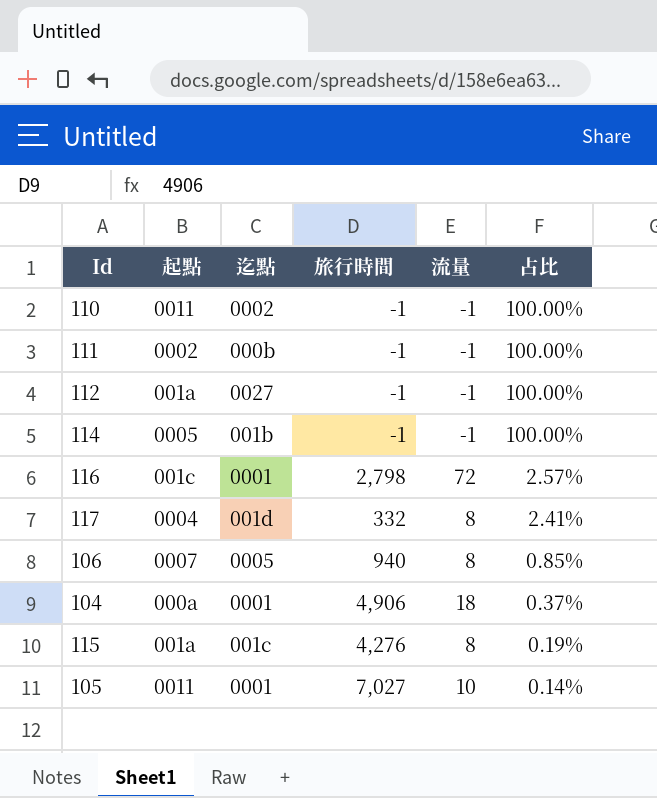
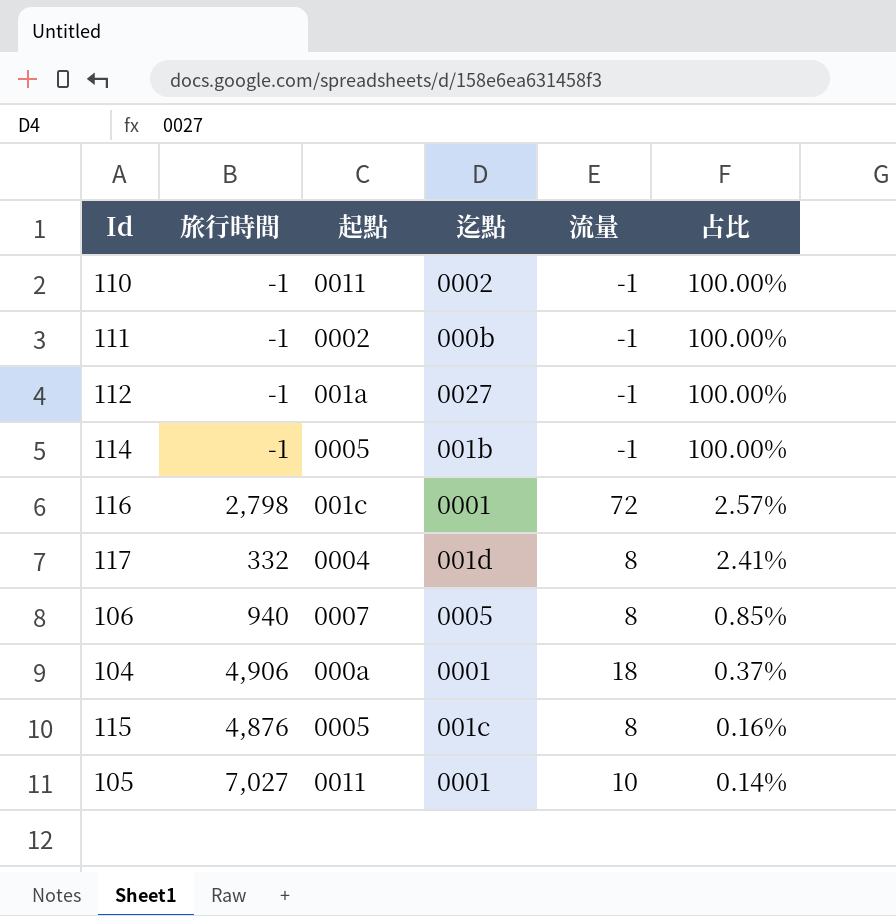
column 旅行時間 | position: 4 -> 2
115 | 旅行時間: 4,276 -> 4,876
115 | 起點: 001a -> 0005
115 | 占比: 0.19% -> 0.16%

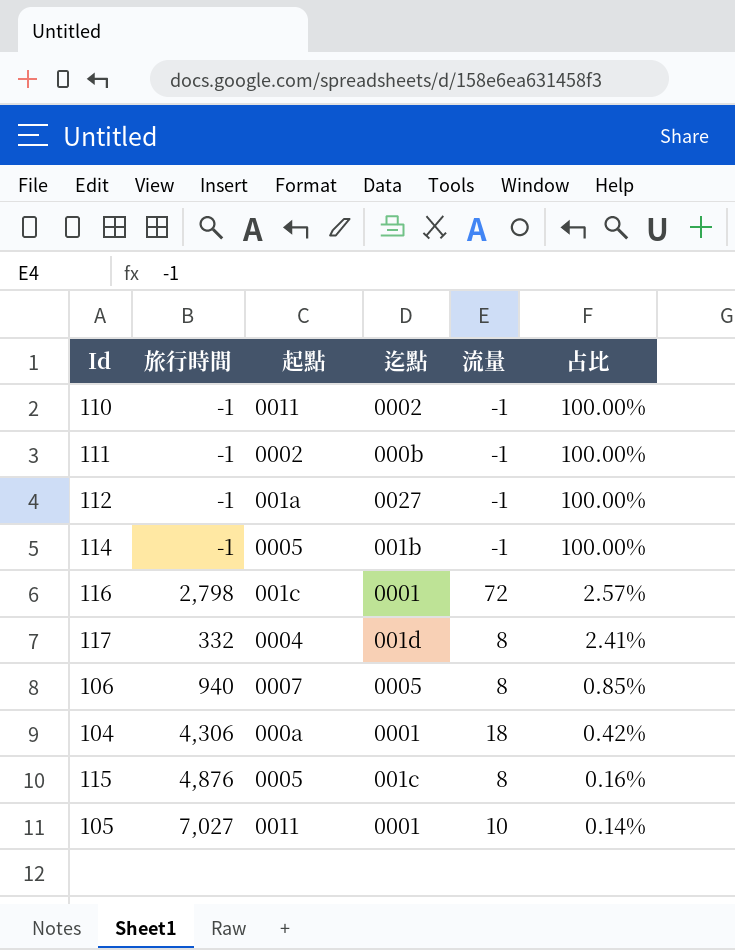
104 | 旅行時間: 4,906 -> 4,306
104 | 占比: 0.37% -> 0.42%

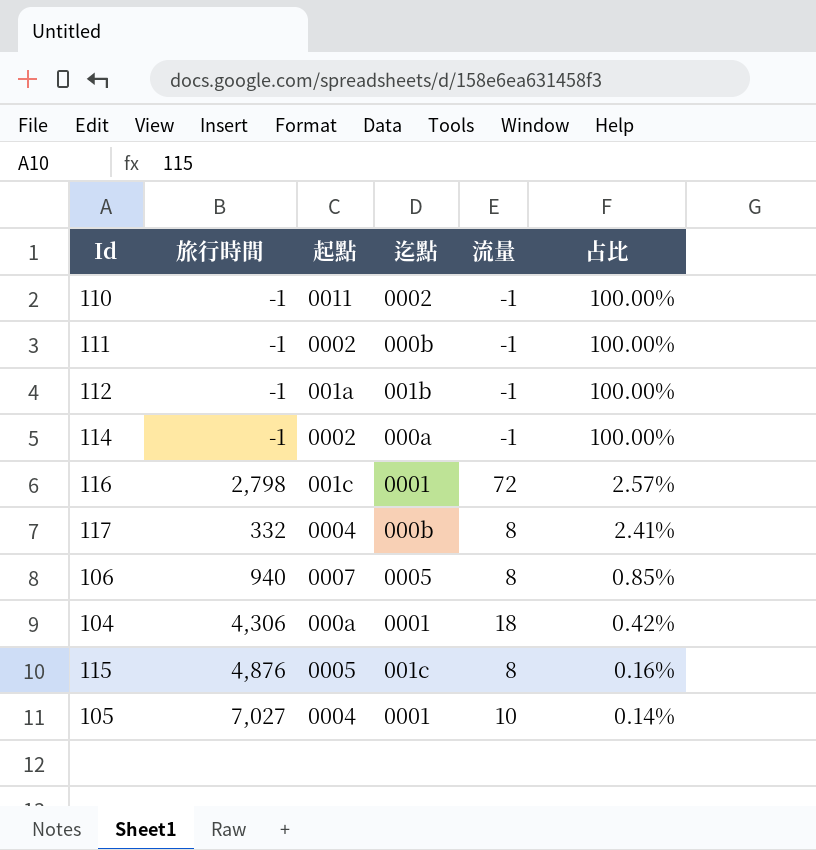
112 | 迄點: 0027 -> 001b
114 | 起點: 0005 -> 0002
114 | 迄點: 001b -> 000a
117 | 迄點: 001d -> 000b
105 | 起點: 0011 -> 0004

